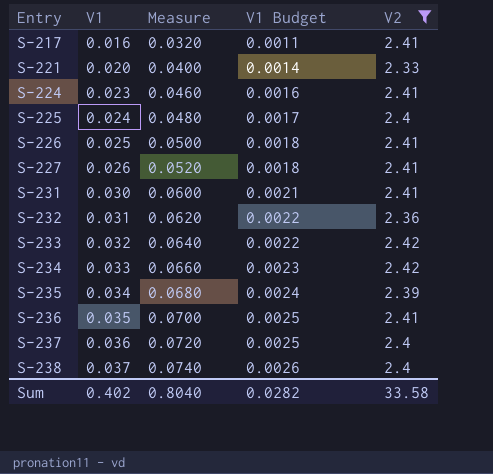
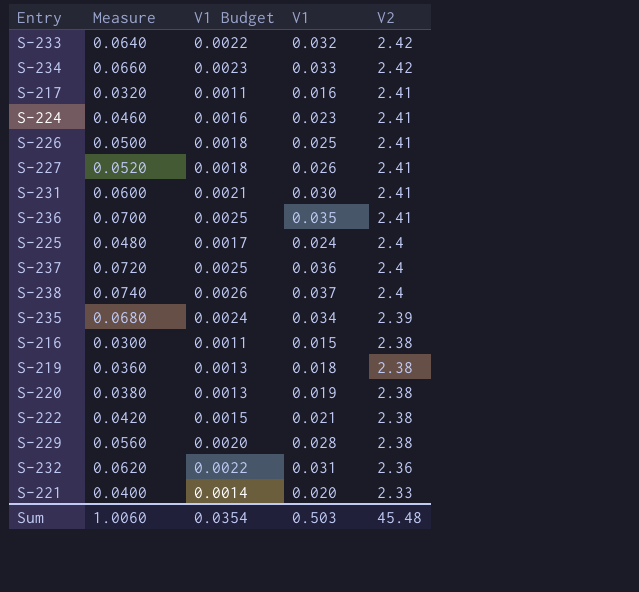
filter: V2 != 2.38 -> none
row order: Entry ascending -> V2 descending
column V1 | position: 2 -> 4
Sum | Measure: 0.8040 -> 1.0060
Sum | V1 Budget: 0.0282 -> 0.0354
Sum | V1: 0.402 -> 0.503
Sum | V2: 33.58 -> 45.48

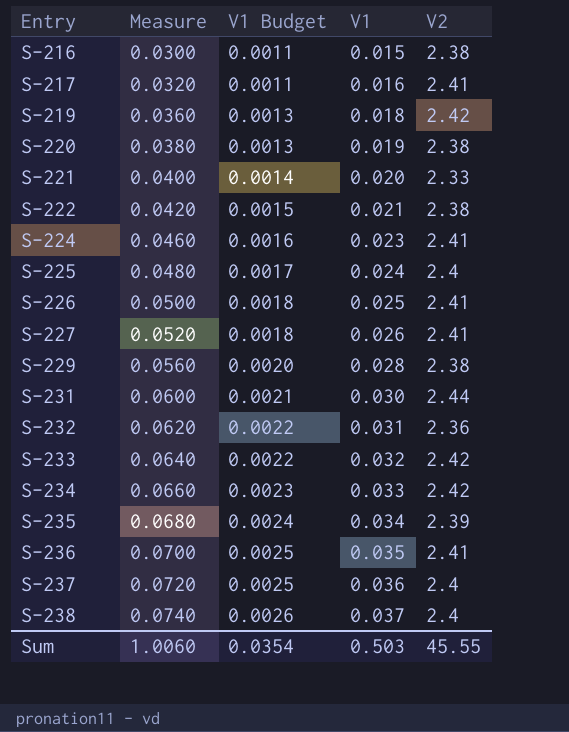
row order: V2 descending -> Entry ascending
S-219 | V2: 2.38 -> 2.42
S-231 | V2: 2.41 -> 2.44
Sum | V2: 45.48 -> 45.55

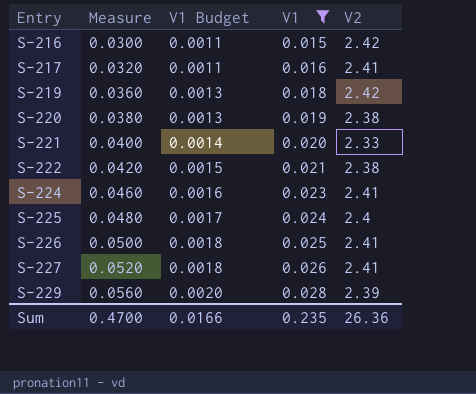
filter: none -> V1 <= 0.028
S-216 | V2: 2.38 -> 2.42
S-229 | V2: 2.38 -> 2.39
Sum | Measure: 1.0060 -> 0.4700
Sum | V1 Budget: 0.0354 -> 0.0166
Sum | V1: 0.503 -> 0.235
Sum | V2: 45.55 -> 26.36

